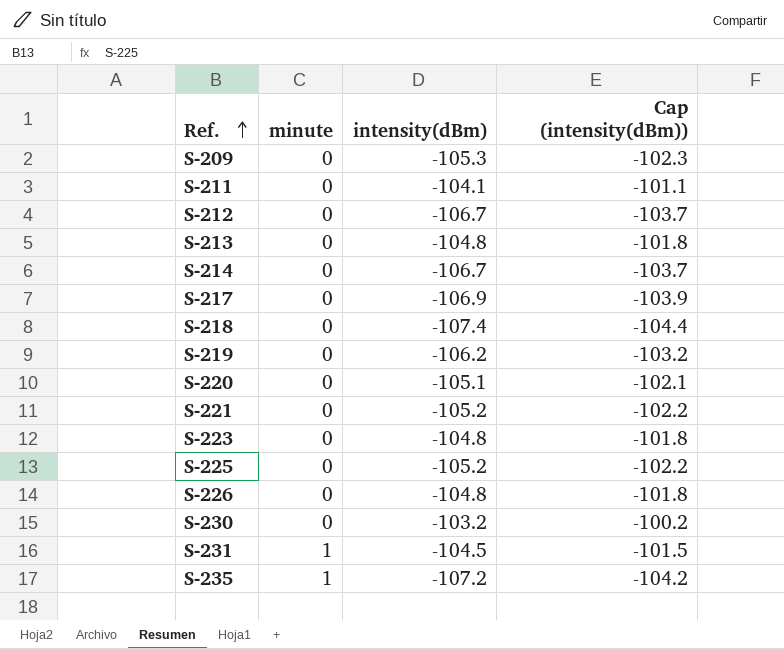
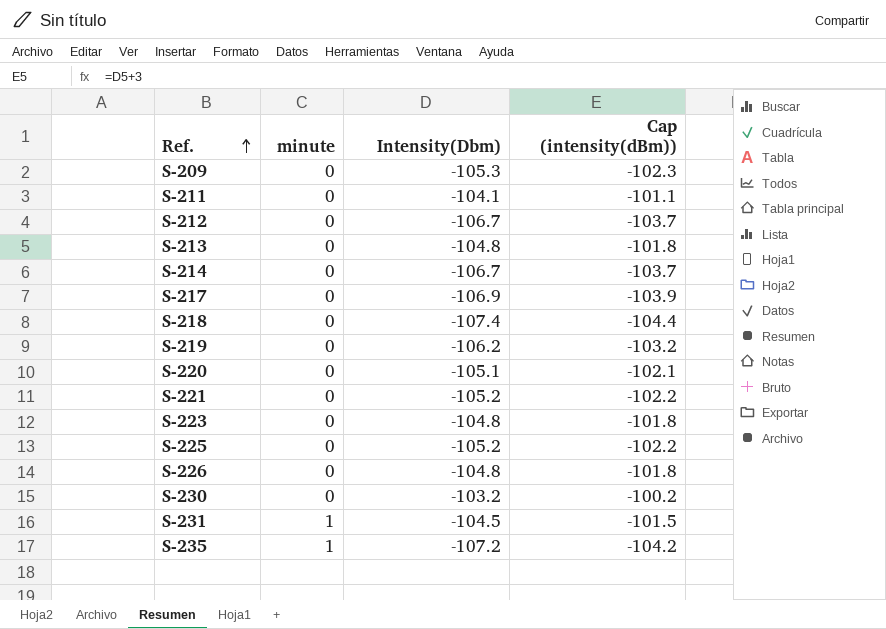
column name: intensity(dBm) -> Intensity(Dbm)

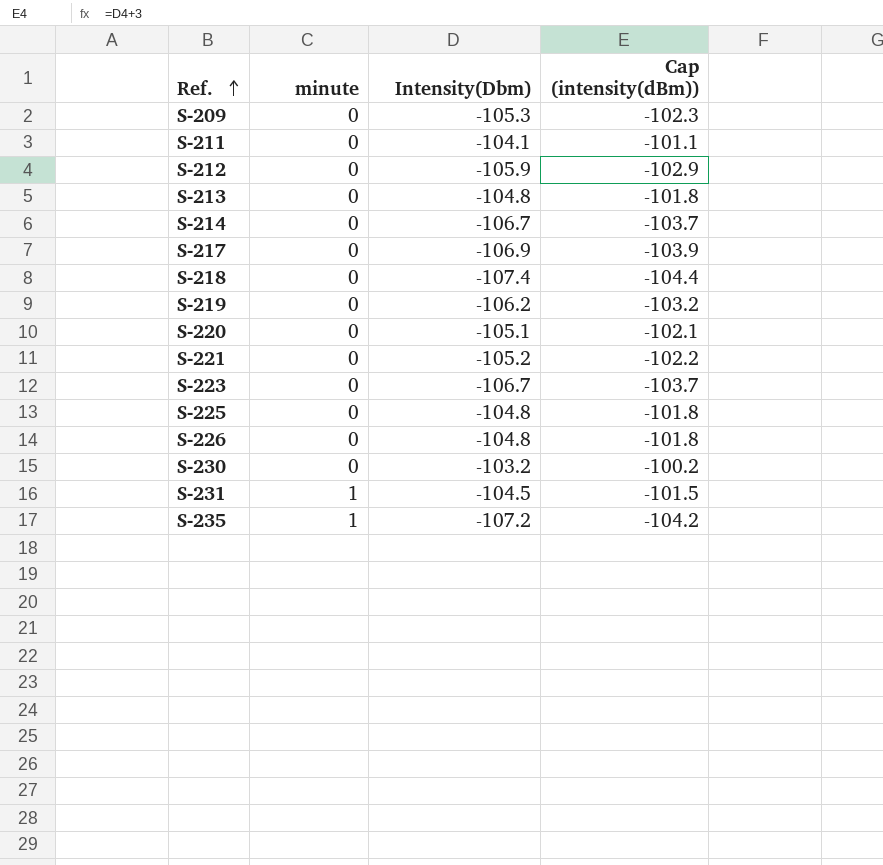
S-212 | Intensity(Dbm): -106.7 -> -105.9
S-212 | Cap (intensity(dBm)): -103.7 -> -102.9
S-223 | Intensity(Dbm): -104.8 -> -106.7
S-223 | Cap (intensity(dBm)): -101.8 -> -103.7
S-225 | Intensity(Dbm): -105.2 -> -104.8
S-225 | Cap (intensity(dBm)): -102.2 -> -101.8

